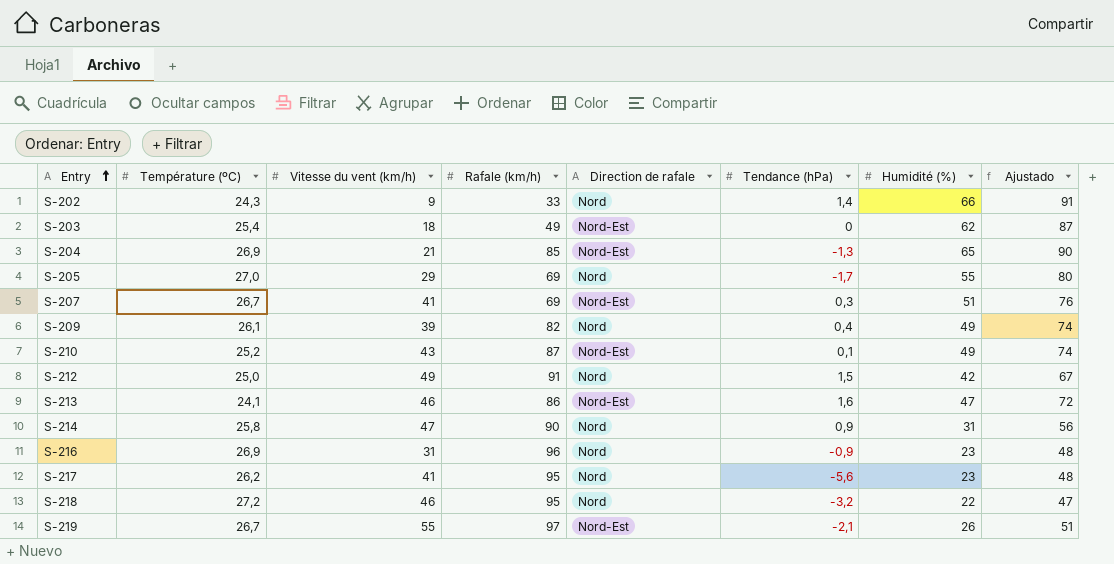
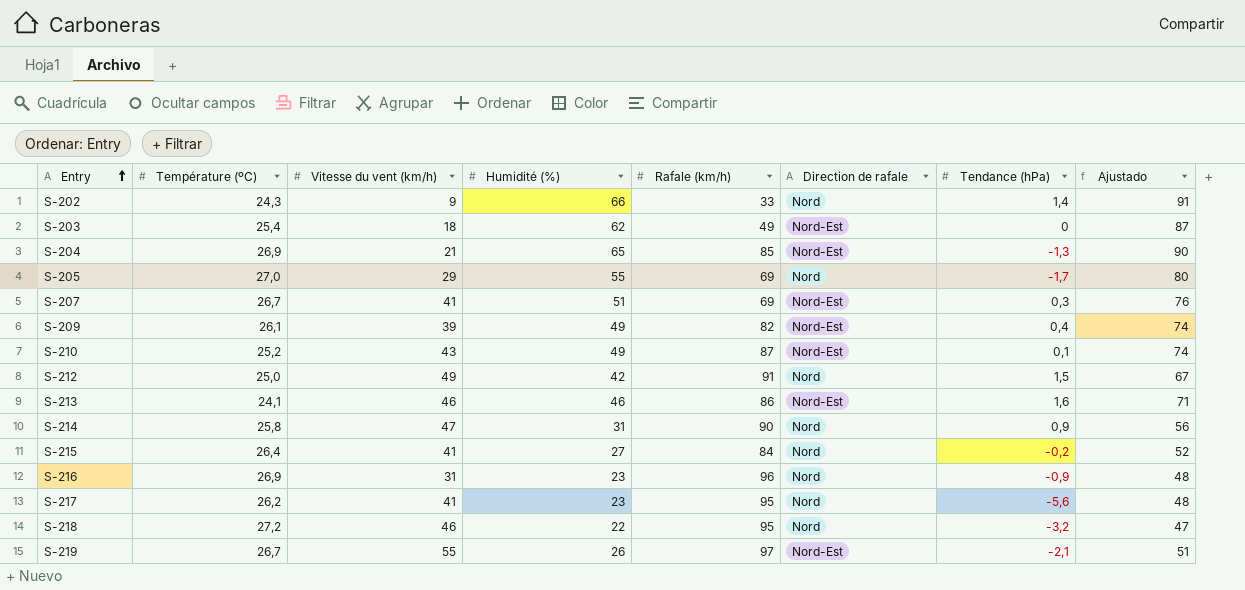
column Humidité (%) | position: 7 -> 4
S-209 | Direction de rafale: Nord -> Nord-Est
S-213 | Humidité (%): 47 -> 46
S-213 | Ajustado: 72 -> 71
row S-215: none -> 26,4 | 41 | 27 | 84 | Nord | -0,2 | 52

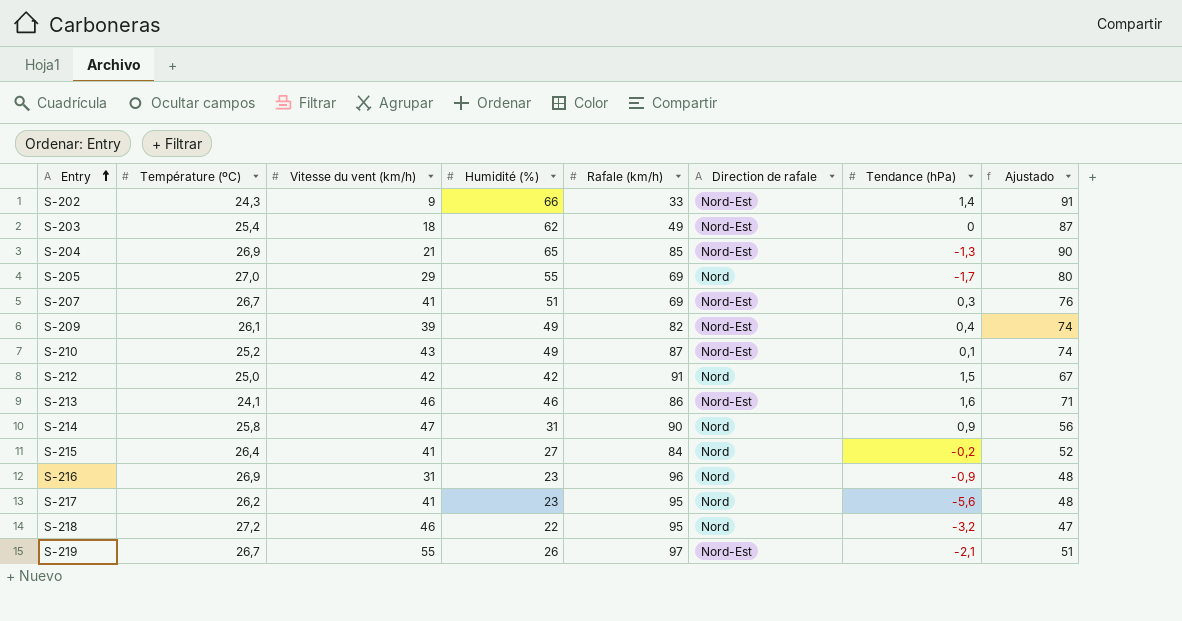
S-202 | Direction de rafale: Nord -> Nord-Est
S-212 | Vitesse du vent (km/h): 49 -> 42

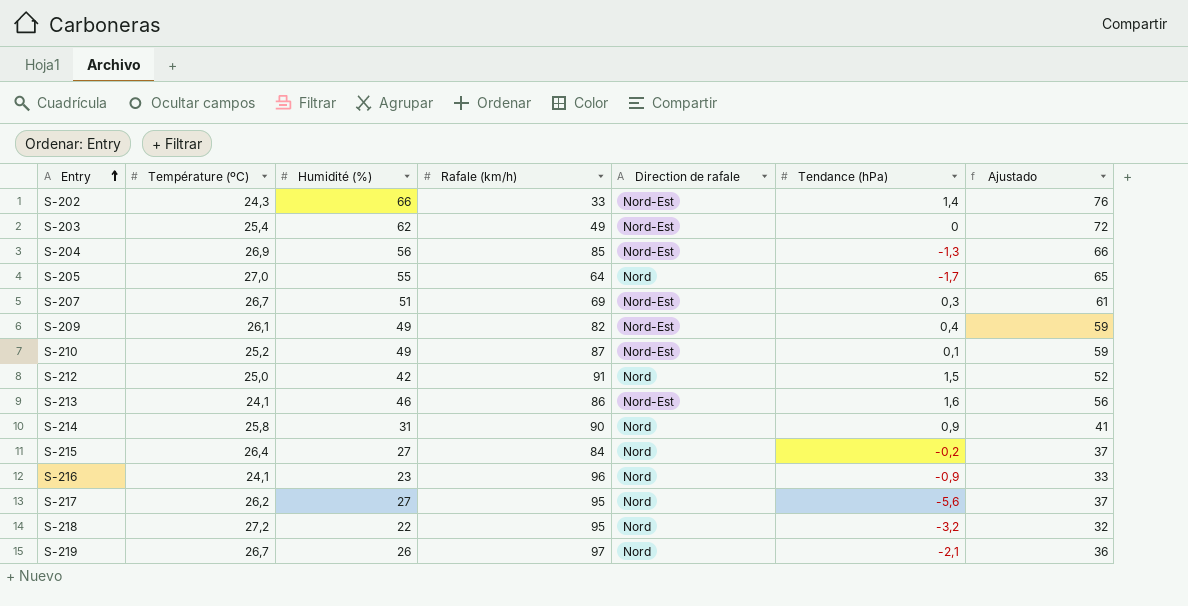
column Vitesse du vent (km/h) | position: 3 -> none
column Ajustado | formula: [Humidité (%)] + 25 -> [Humidité (%)] + 10
S-204 | Humidité (%): 65 -> 56
S-205 | Rafale (km/h): 69 -> 64
S-216 | Température (ºC): 26,9 -> 24,1
S-217 | Humidité (%): 23 -> 27
S-219 | Direction de rafale: Nord-Est -> Nord

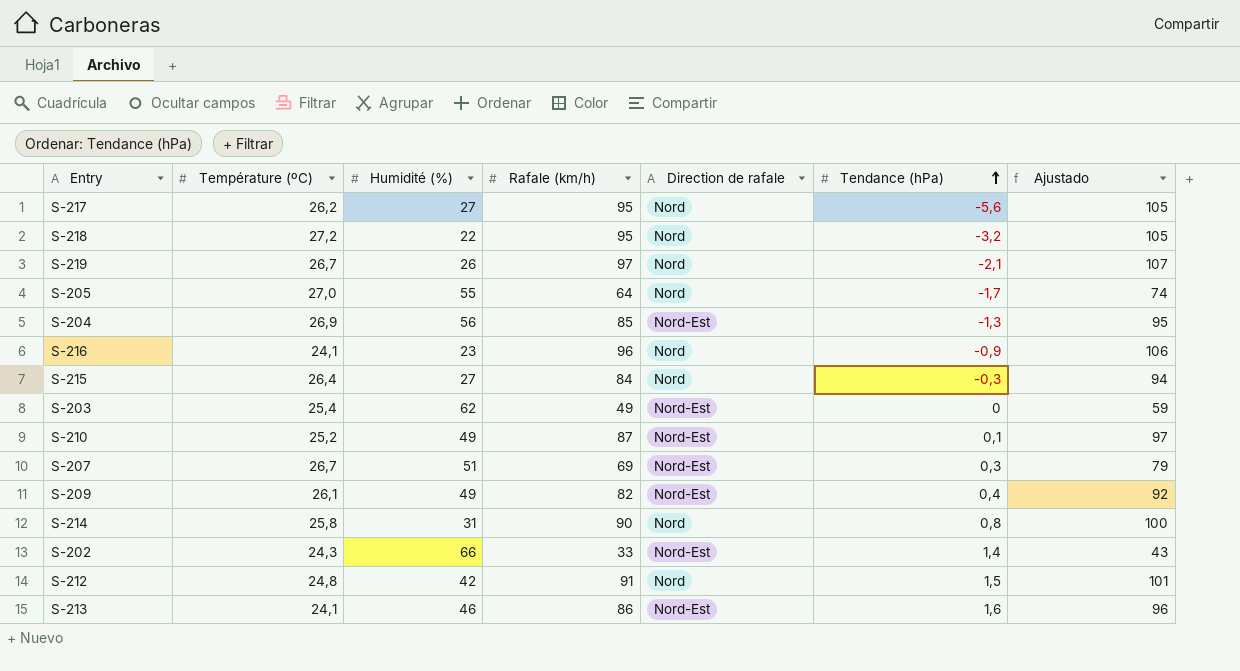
row order: Entry ascending -> Tendance (hPa) ascending
column Ajustado | formula: [Humidité (%)] + 10 -> [Rafale (km/h)] + 10
S-215 | Tendance (hPa): -0,2 -> -0,3
S-214 | Tendance (hPa): 0,9 -> 0,8
S-212 | Température (ºC): 25,0 -> 24,8

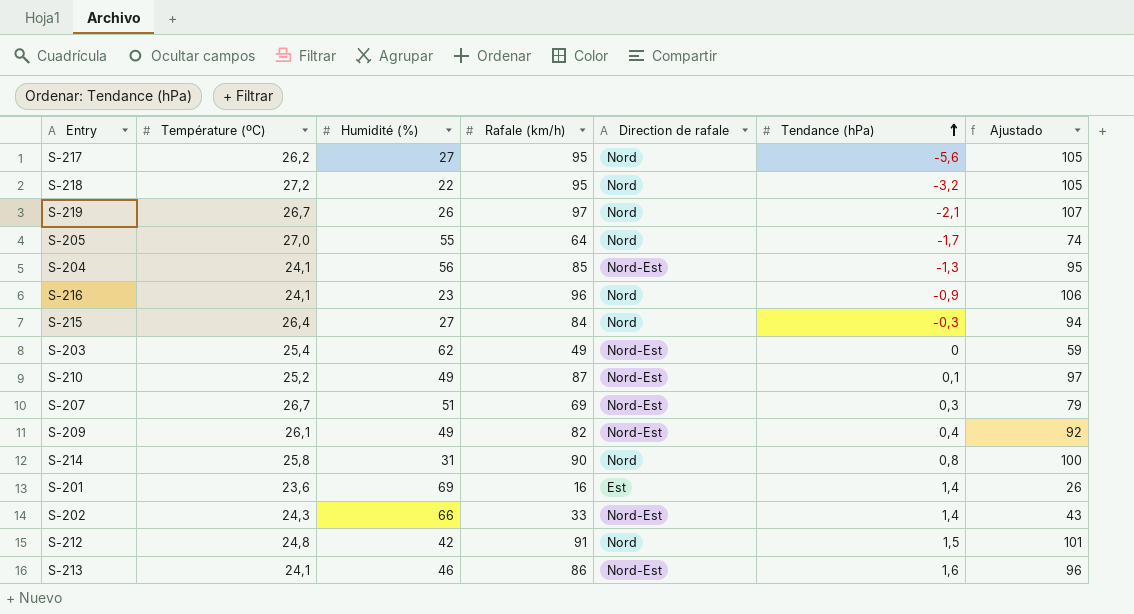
S-204 | Température (ºC): 26,9 -> 24,1
row S-201: none -> 23,6 | 69 | 16 | Est | 1,4 | 26

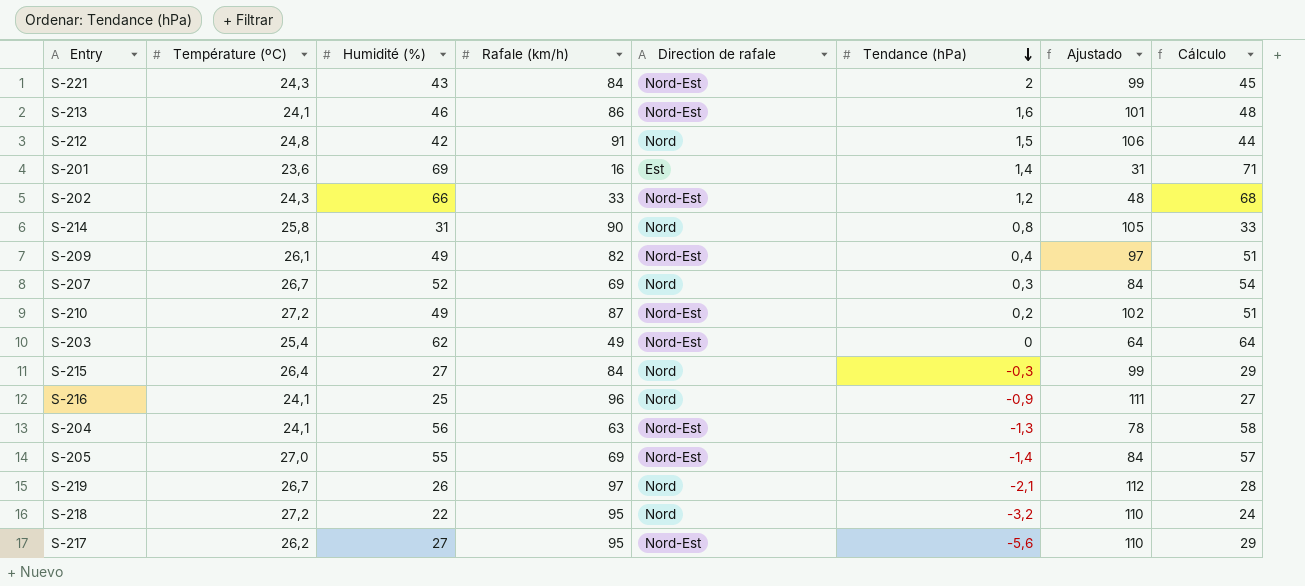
row order: Tendance (hPa) ascending -> Tendance (hPa) descending
column Ajustado | formula: [Rafale (km/h)] + 10 -> [Rafale (km/h)] + 15
column Cálculo | formula: none -> [Humidité (%)] + 2
row S-221: none -> 24,3 | 43 | 84 | Nord-Est | 2 | 99 | 45
S-202 | Tendance (hPa): 1,4 -> 1,2
S-207 | Humidité (%): 51 -> 52
S-207 | Direction de rafale: Nord-Est -> Nord
S-210 | Température (ºC): 25,2 -> 27,2
S-210 | Tendance (hPa): 0,1 -> 0,2
S-216 | Humidité (%): 23 -> 25
S-204 | Rafale (km/h): 85 -> 63
S-205 | Rafale (km/h): 64 -> 69
S-205 | Direction de rafale: Nord -> Nord-Est
S-205 | Tendance (hPa): -1,7 -> -1,4
S-217 | Direction de rafale: Nord -> Nord-Est

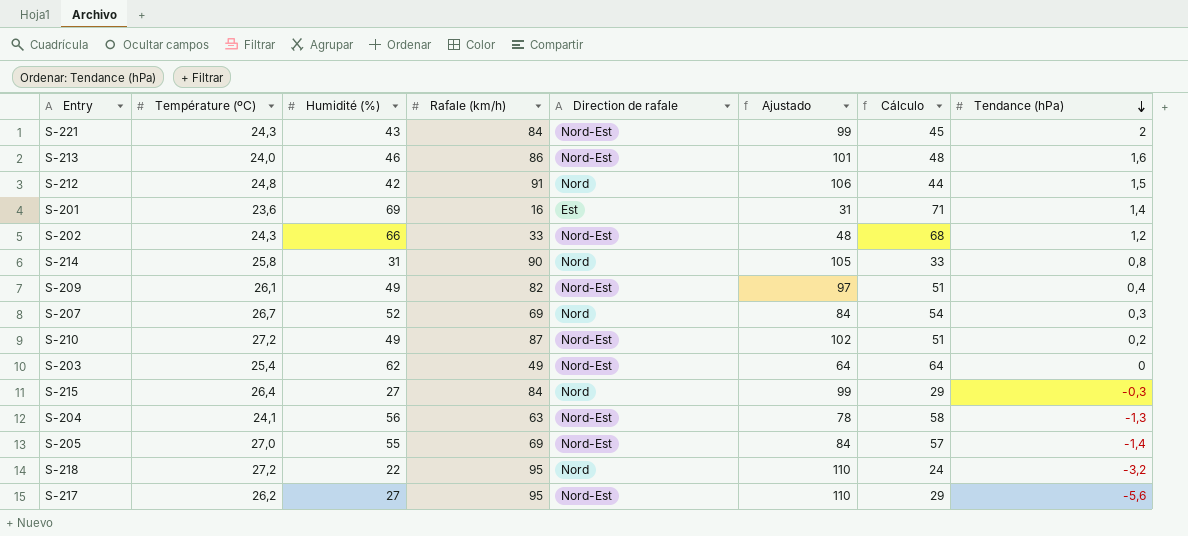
column Tendance (hPa) | position: 6 -> 8
row S-216: 24,1 | 25 | 96 | Nord | -0,9 | 111 | 27 -> none
row S-219: 26,7 | 26 | 97 | Nord | -2,1 | 112 | 28 -> none
S-213 | Température (ºC): 24,1 -> 24,0

